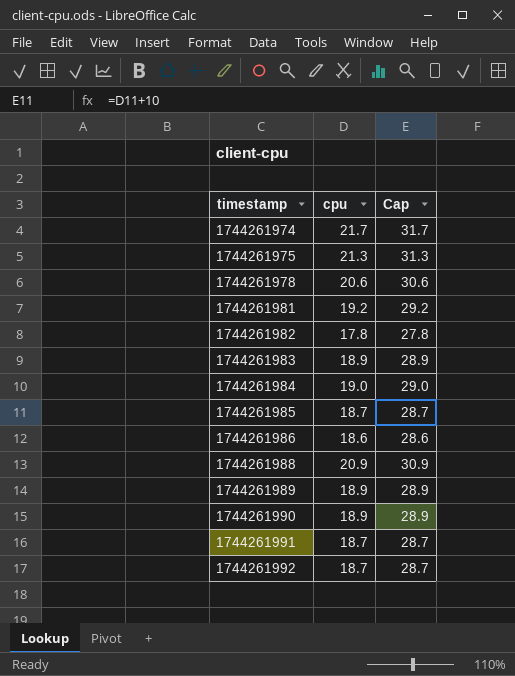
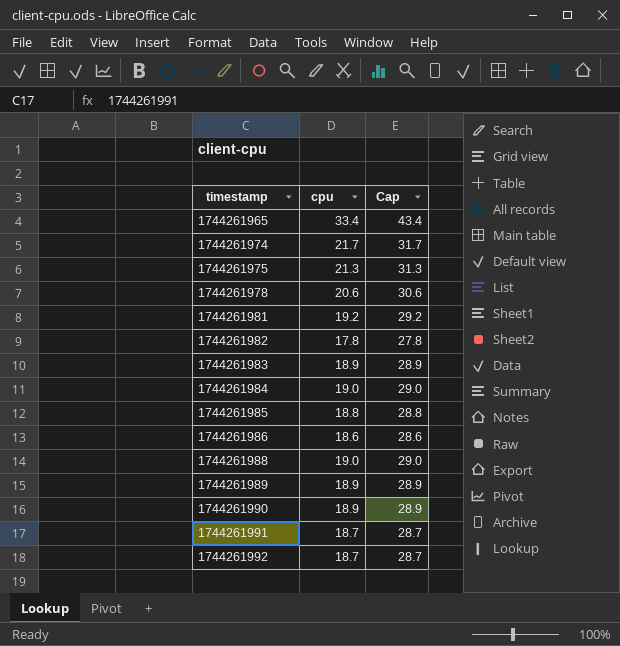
row 1744261965: none -> 33.4 | 43.4
1744261985 | cpu: 18.7 -> 18.8
1744261985 | Cap: 28.7 -> 28.8
1744261988 | cpu: 20.9 -> 19.0
1744261988 | Cap: 30.9 -> 29.0

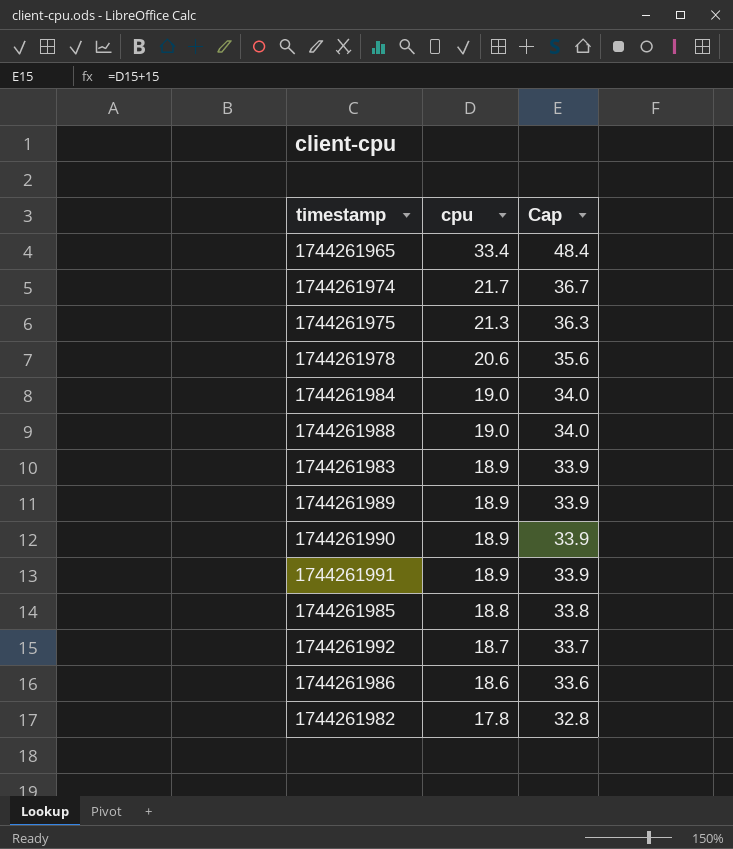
row order: timestamp ascending -> cpu descending
column Cap | formula: [cpu] + 10 -> [cpu] + 15
row 1744261981: 19.2 | 29.2 -> none
1744261991 | cpu: 18.7 -> 18.9

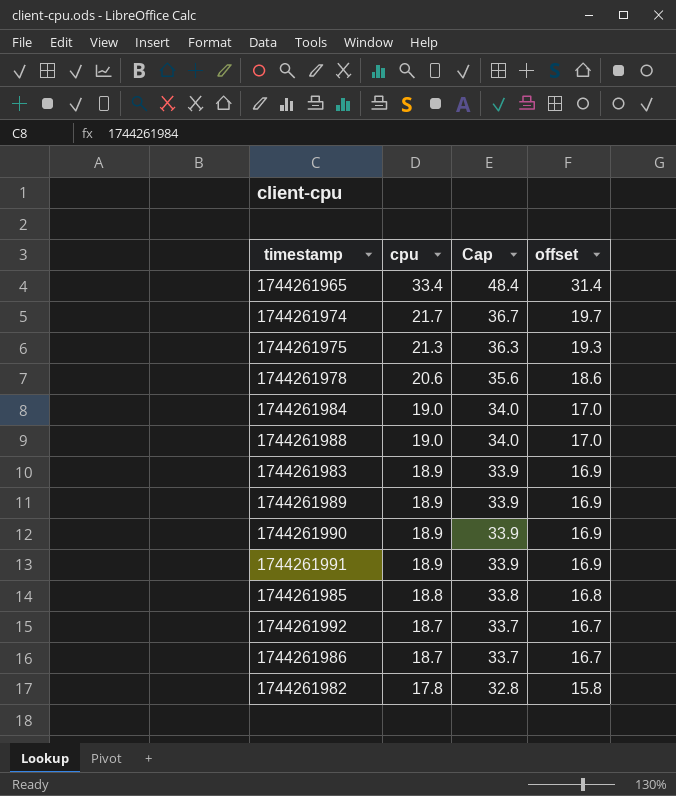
column offset | formula: none -> [cpu] - 2
1744261986 | cpu: 18.6 -> 18.7
1744261986 | Cap: 33.6 -> 33.7

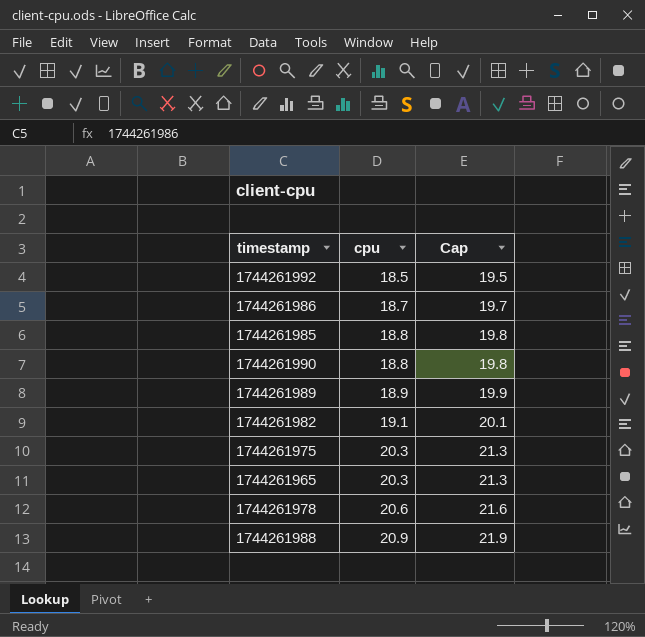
row order: cpu descending -> cpu ascending
column offset | formula: [cpu] - 2 -> none
column Cap | formula: [cpu] + 15 -> [cpu] + 1
row 1744261974: 21.7 | 36.7 | 19.7 -> none
row 1744261984: 19.0 | 34.0 | 17.0 -> none
row 1744261983: 18.9 | 33.9 | 16.9 -> none
row 1744261991: 18.9 | 33.9 | 16.9 -> none
1744261992 | cpu: 18.7 -> 18.5
1744261990 | cpu: 18.9 -> 18.8
1744261982 | cpu: 17.8 -> 19.1
1744261975 | cpu: 21.3 -> 20.3
1744261965 | cpu: 33.4 -> 20.3
1744261988 | cpu: 19.0 -> 20.9

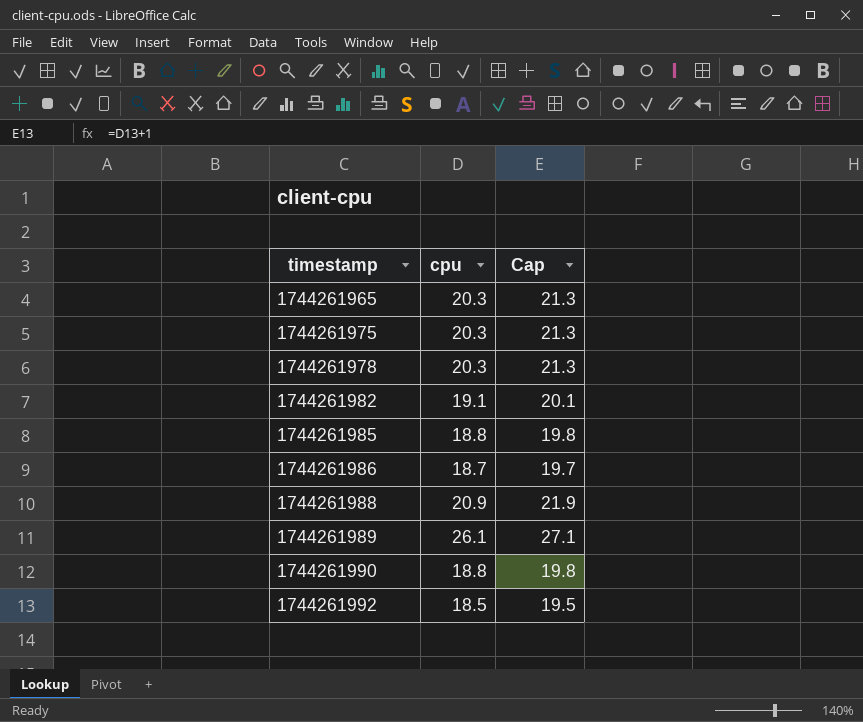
row order: cpu ascending -> timestamp ascending
1744261978 | cpu: 20.6 -> 20.3
1744261978 | Cap: 21.6 -> 21.3
1744261989 | cpu: 18.9 -> 26.1
1744261989 | Cap: 19.9 -> 27.1

